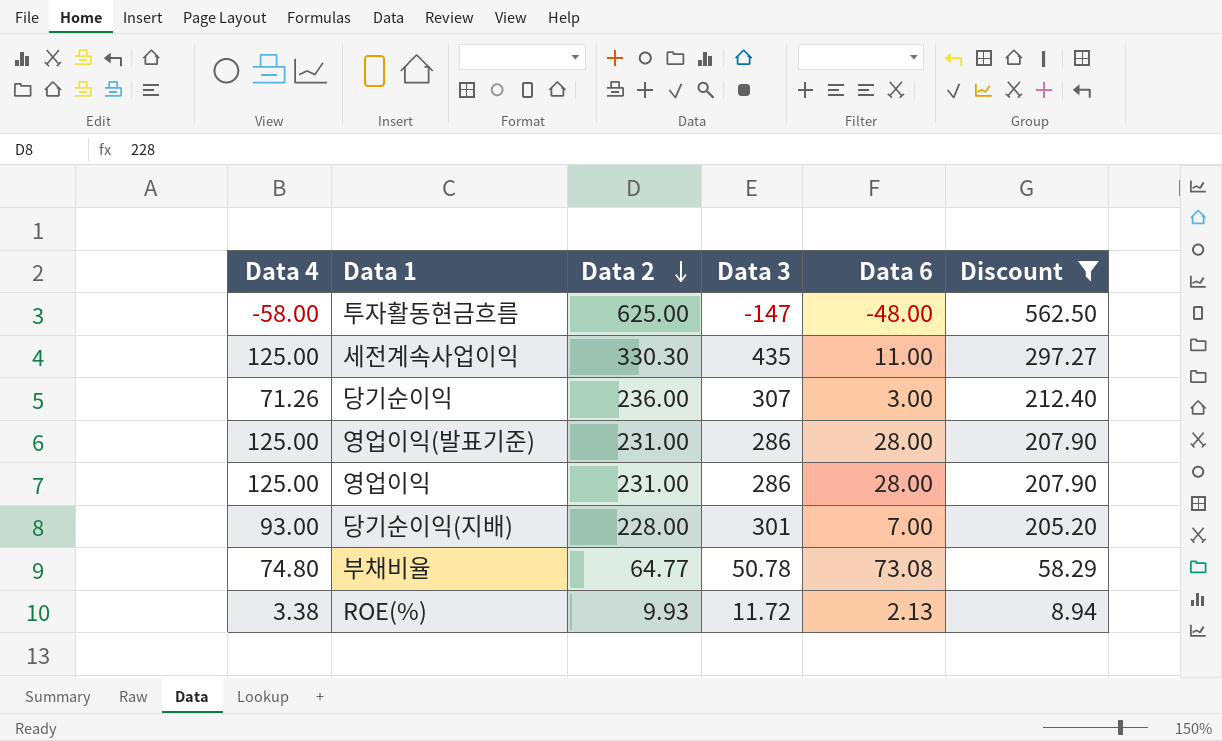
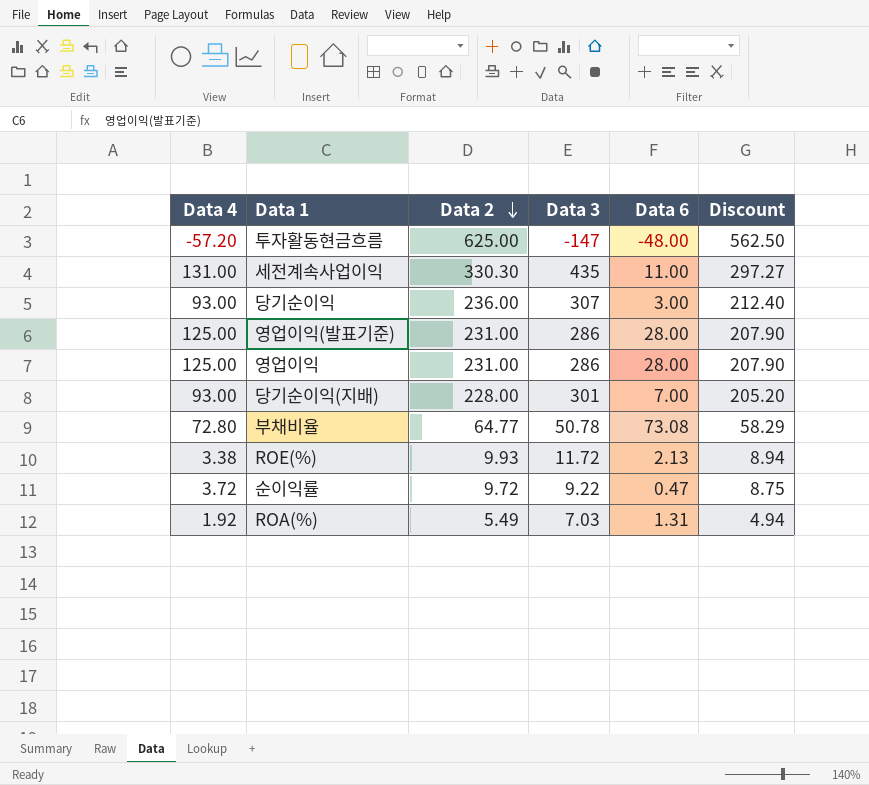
filter: Discount >= 8.94 -> none
투자활동현금흐름 | Data 4: -58.00 -> -57.20
세전계속사업이익 | Data 4: 125.00 -> 131.00
당기순이익 | Data 4: 71.26 -> 93.00
부채비율 | Data 4: 74.80 -> 72.80

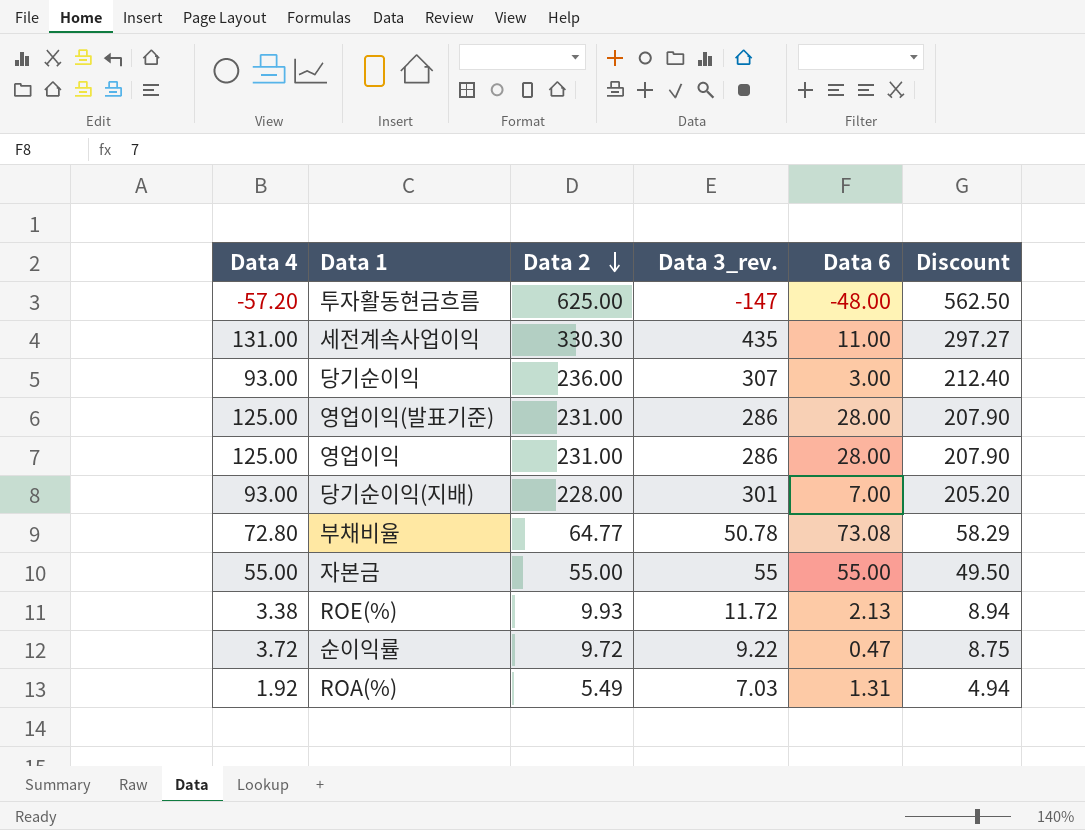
column name: Data 3 -> Data 3_rev.
row 자본금: none -> 55.00 | 55.00 | 55 | 55.00 | 49.50

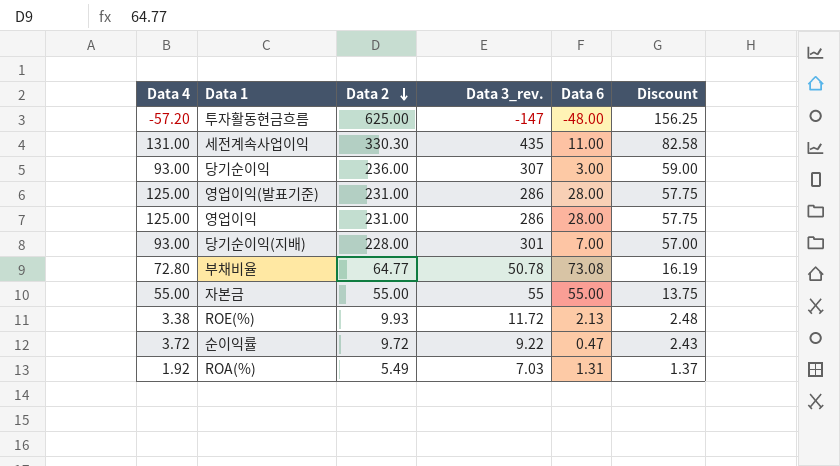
column Discount | formula: [Data 2] * 0.9 -> [Data 2] * 0.25

